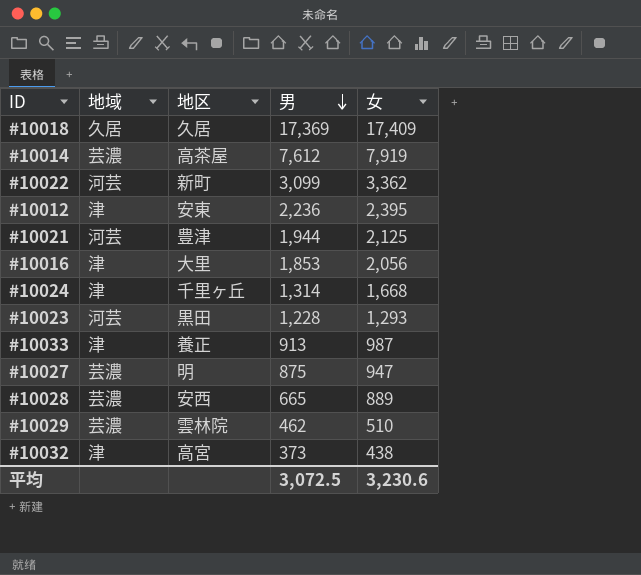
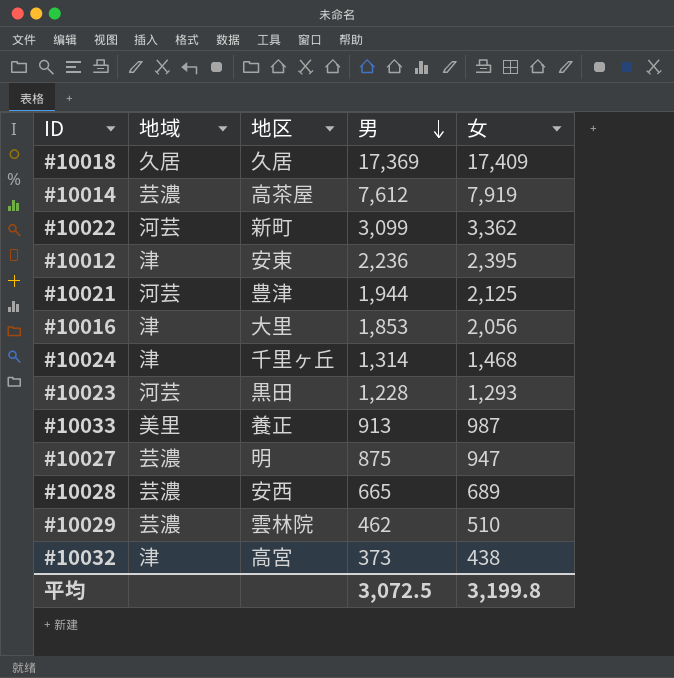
#10024 | 女: 1,668 -> 1,468
#10033 | 地域: 津 -> 美里
#10028 | 女: 889 -> 689
平均 | 女: 3,230.6 -> 3,199.8

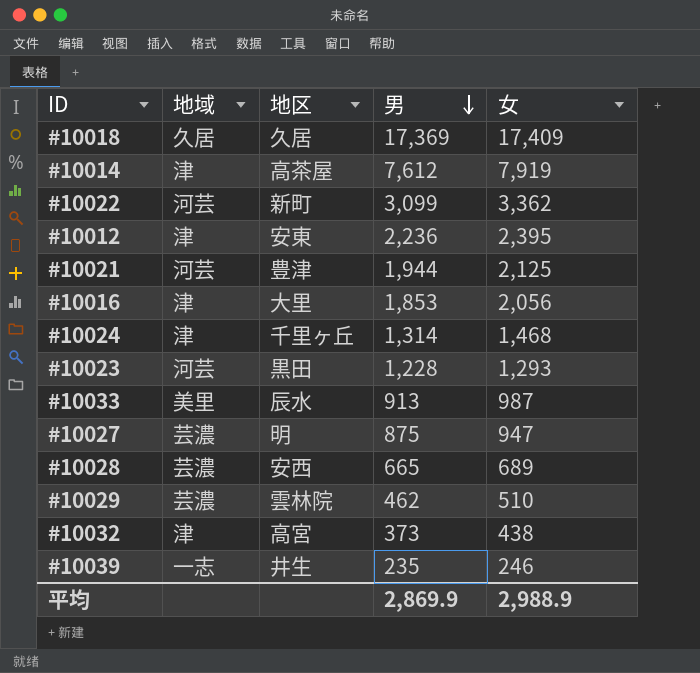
#10014 | 地域: 芸濃 -> 津
#10033 | 地区: 養正 -> 辰水
row #10039: none -> 一志 | 井生 | 235 | 246
平均 | 男: 3,072.5 -> 2,869.9
平均 | 女: 3,199.8 -> 2,988.9

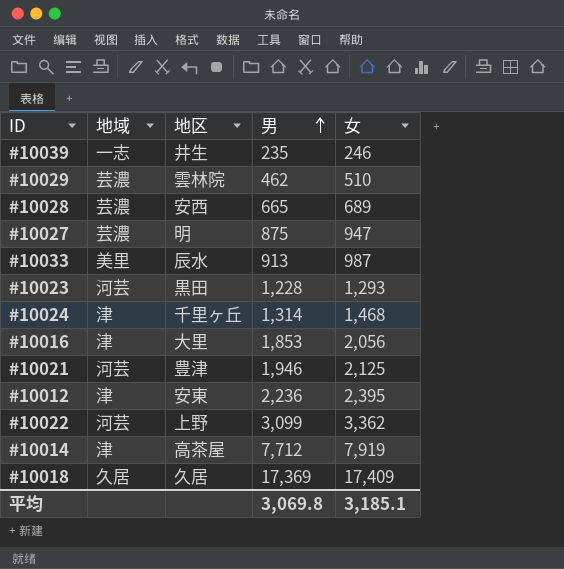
row order: 男 descending -> 男 ascending
row #10032: 津 | 高宮 | 373 | 438 -> none
#10021 | 男: 1,944 -> 1,946
#10022 | 地区: 新町 -> 上野
#10014 | 男: 7,612 -> 7,712
平均 | 男: 2,869.9 -> 3,069.8
平均 | 女: 2,988.9 -> 3,185.1

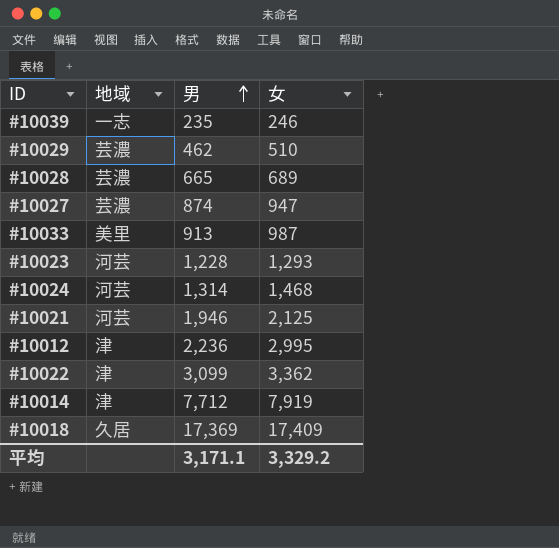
column 地区 | position: 3 -> none
row #10016: 津 | 大里 | 1,853 | 2,056 -> none
#10027 | 男: 875 -> 874
#10024 | 地域: 津 -> 河芸
#10012 | 女: 2,395 -> 2,995
#10022 | 地域: 河芸 -> 津
平均 | 男: 3,069.8 -> 3,171.1
平均 | 女: 3,185.1 -> 3,329.2

